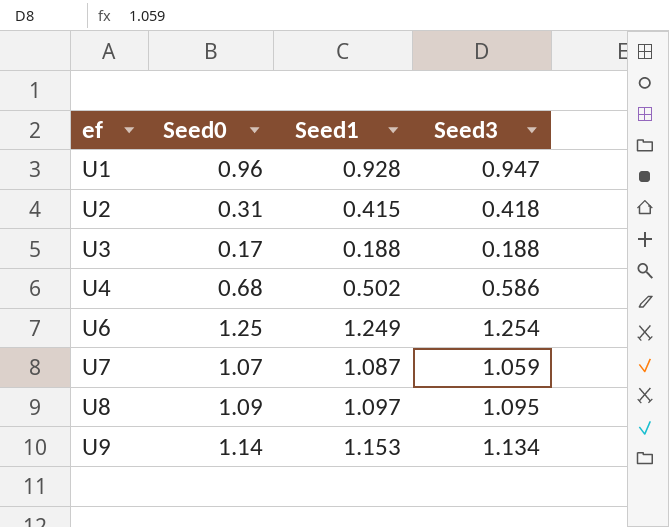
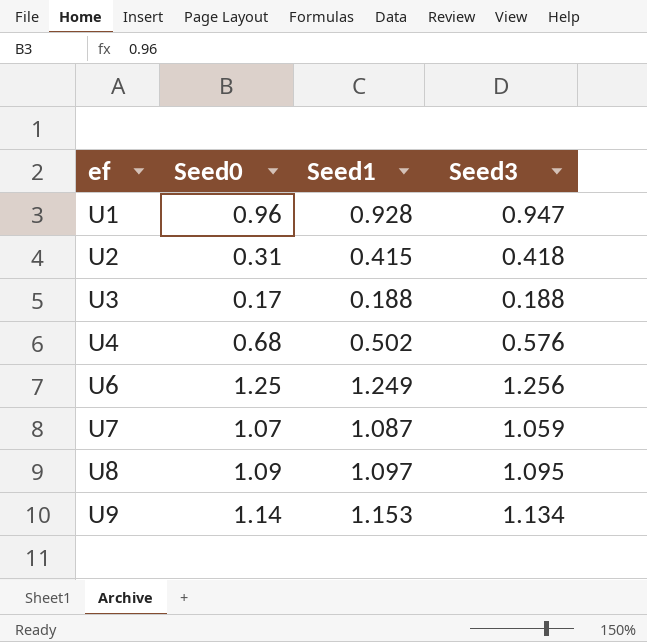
U4 | Seed3: 0.586 -> 0.576
U6 | Seed3: 1.254 -> 1.256

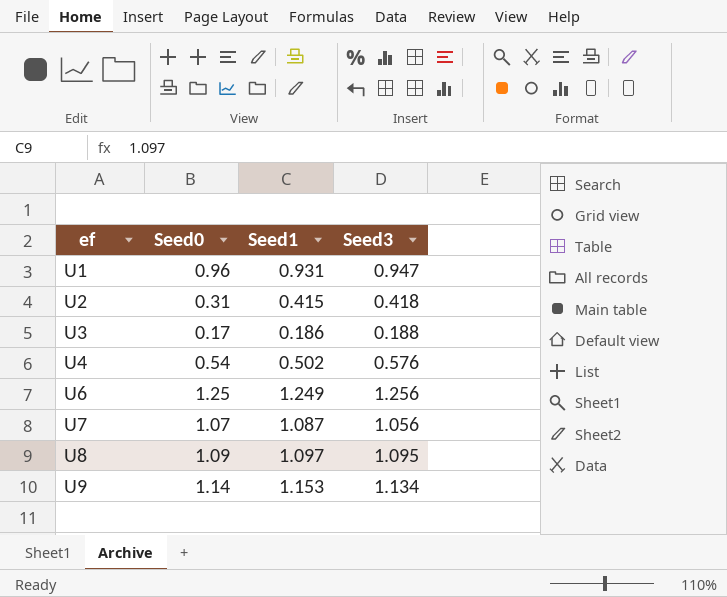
U1 | Seed1: 0.928 -> 0.931
U3 | Seed1: 0.188 -> 0.186
U4 | Seed0: 0.68 -> 0.54
U7 | Seed3: 1.059 -> 1.056

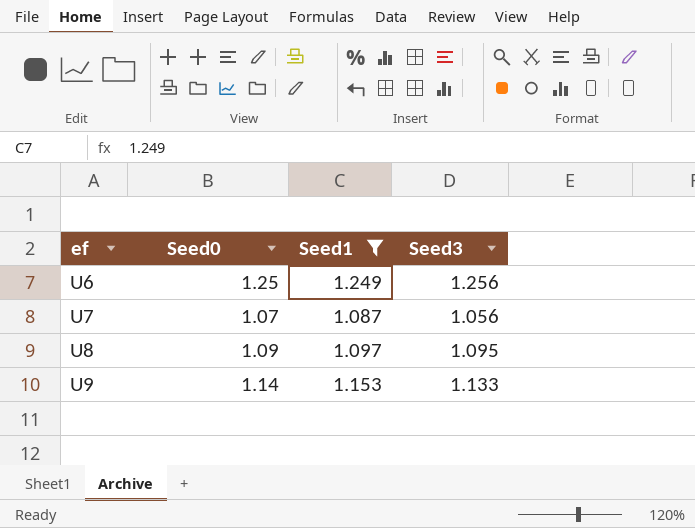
filter: none -> Seed1 >= 1.087
U9 | Seed3: 1.134 -> 1.133

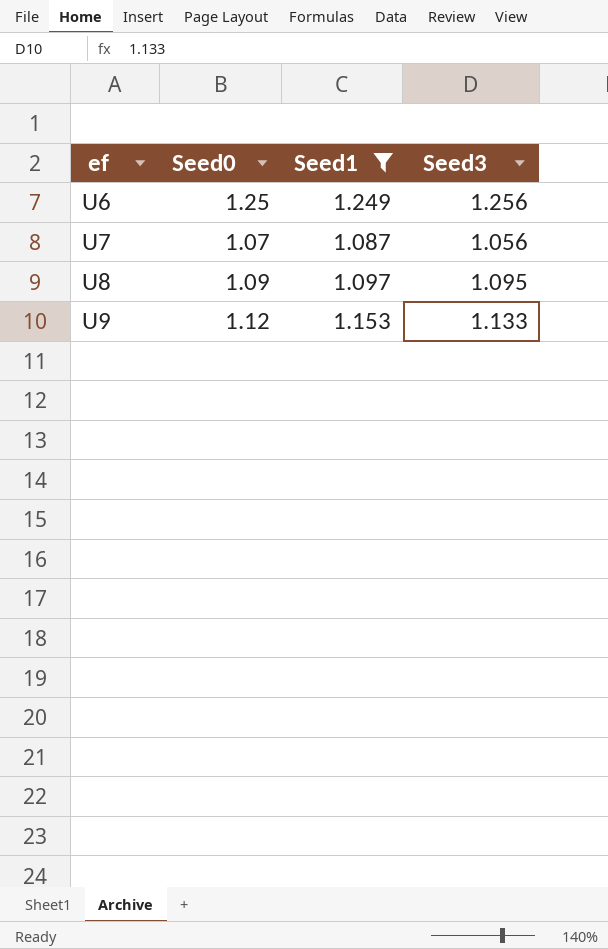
U9 | Seed0: 1.14 -> 1.12

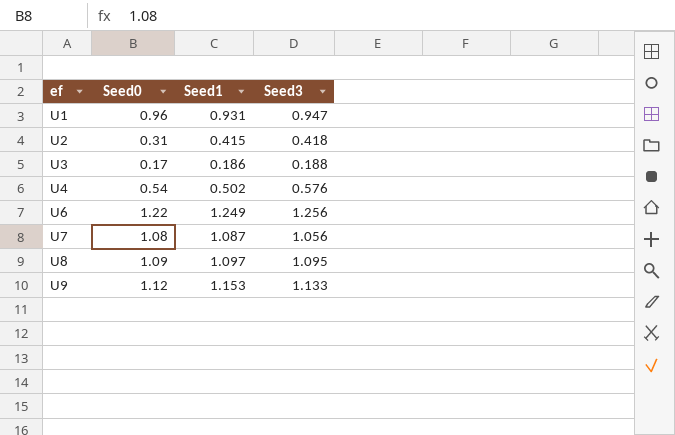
filter: Seed1 >= 1.087 -> none
U6 | Seed0: 1.25 -> 1.22
U7 | Seed0: 1.07 -> 1.08

